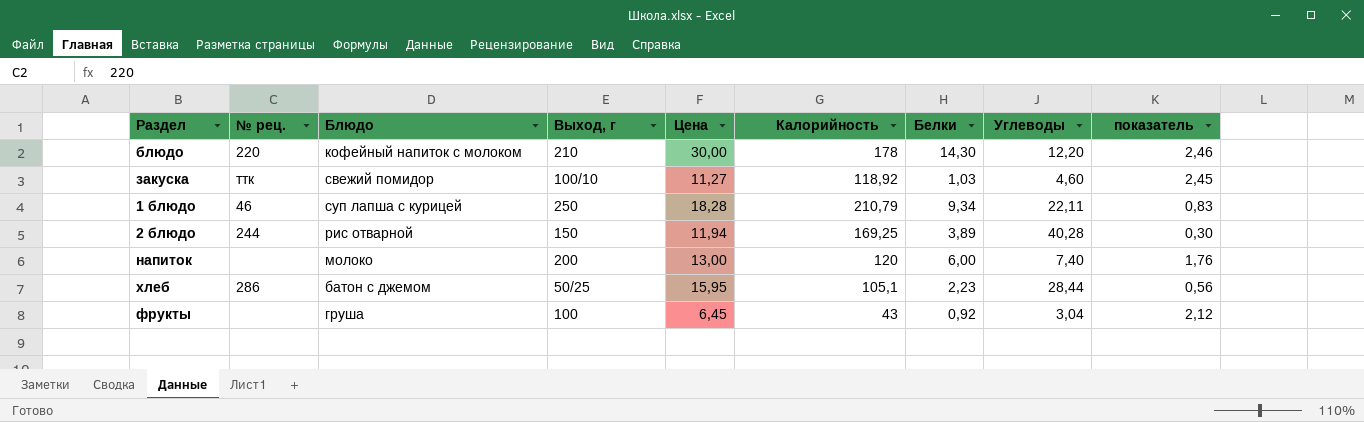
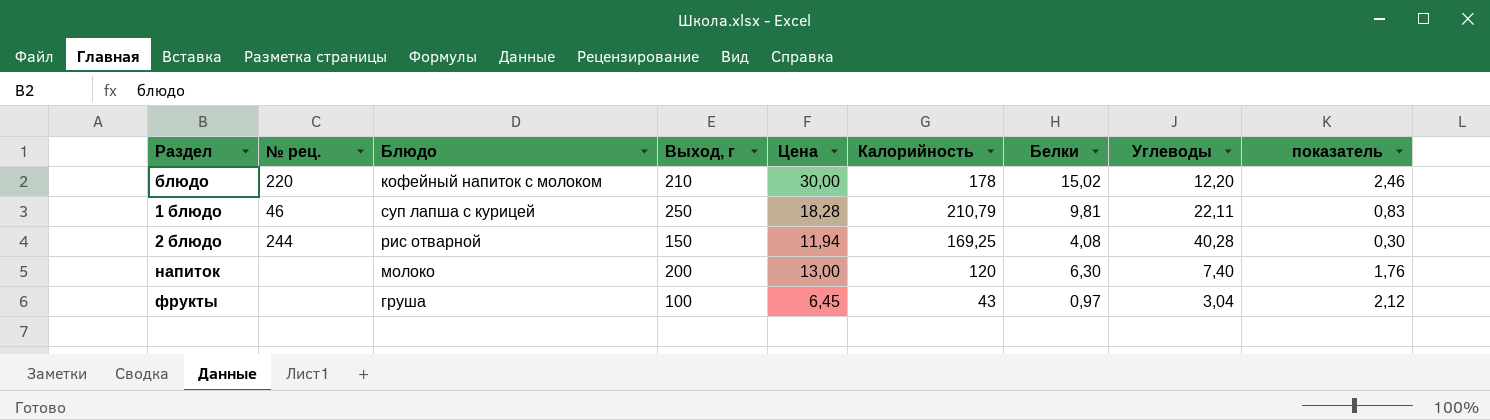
row закуска: ттк | свежий помидор | 100/10 | 11,27 | 118,92 | 1,03 | 4,60 | 2,45 -> none
row хлеб: 286 | батон с джемом | 50/25 | 15,95 | 105,1 | 2,23 | 28,44 | 0,56 -> none
блюдо | Белки: 14,30 -> 15,02
1 блюдо | Белки: 9,34 -> 9,81
2 блюдо | Белки: 3,89 -> 4,08
напиток | Белки: 6,00 -> 6,30
фрукты | Белки: 0,92 -> 0,97

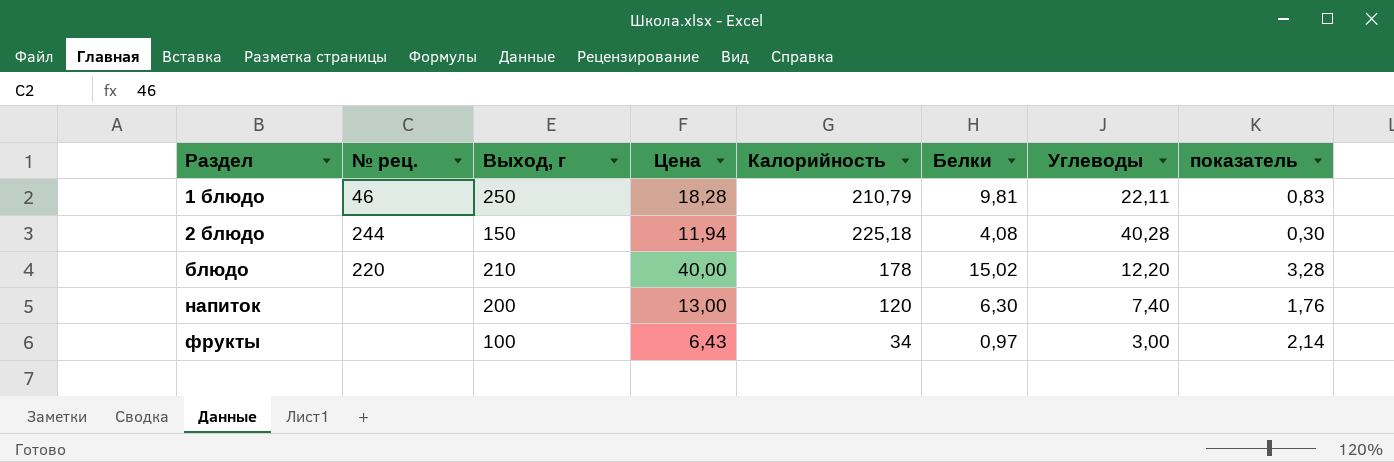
row order: none -> Раздел ascending
column Блюдо | position: 3 -> none
2 блюдо | Калорийность: 169,25 -> 225,18
блюдо | Цена: 30,00 -> 40,00
блюдо | показатель: 2,46 -> 3,28
фрукты | Цена: 6,45 -> 6,43
фрукты | Калорийность: 43 -> 34
фрукты | Углеводы: 3,04 -> 3,00
фрукты | показатель: 2,12 -> 2,14

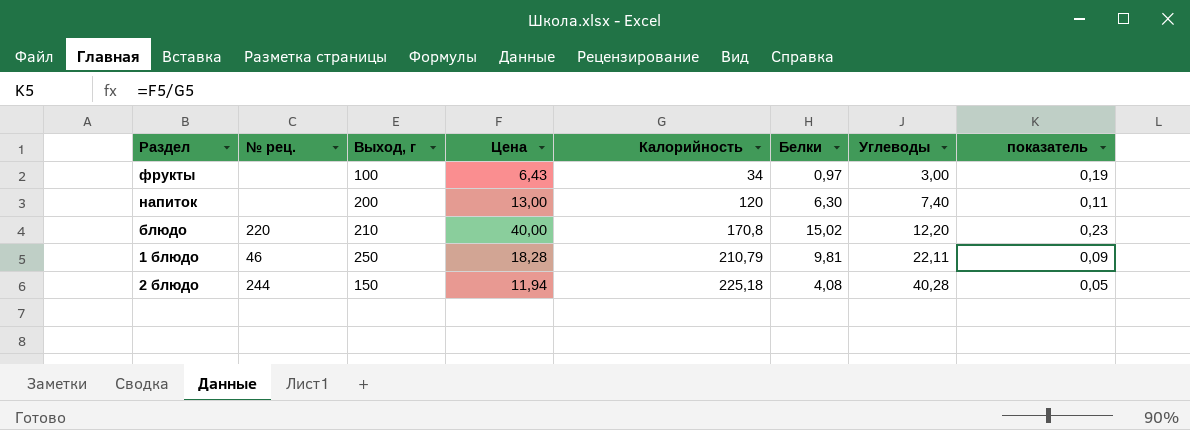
row order: Раздел ascending -> Калорийность ascending
column показатель | formula: [Цена] / [Углеводы] -> [Цена] / [Калорийность]
блюдо | Калорийность: 178 -> 170,8

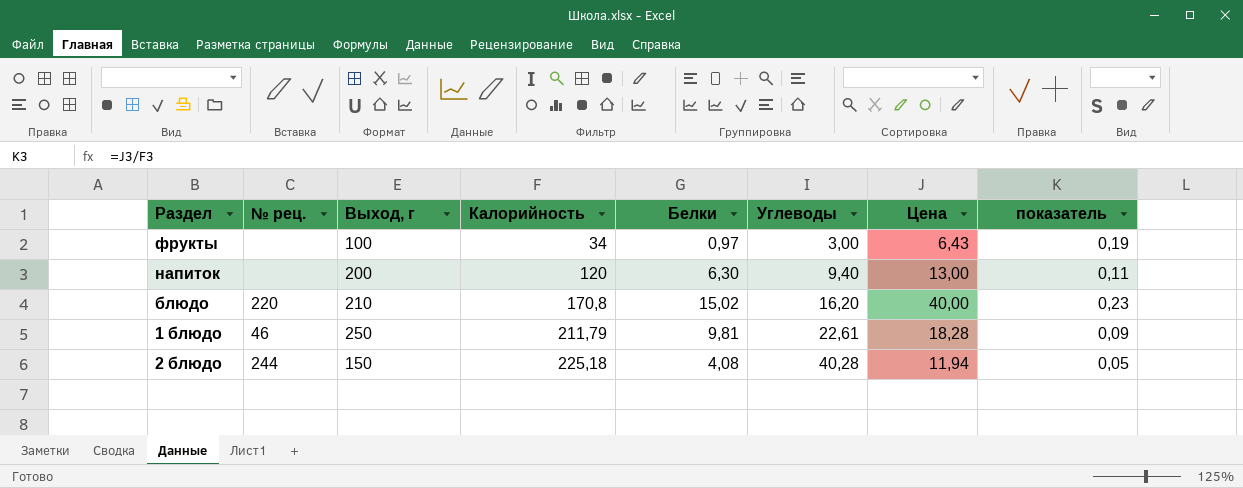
column Цена | position: 4 -> 7
напиток | Углеводы: 7,40 -> 9,40
блюдо | Углеводы: 12,20 -> 16,20
1 блюдо | Калорийность: 210,79 -> 211,79
1 блюдо | Углеводы: 22,11 -> 22,61

